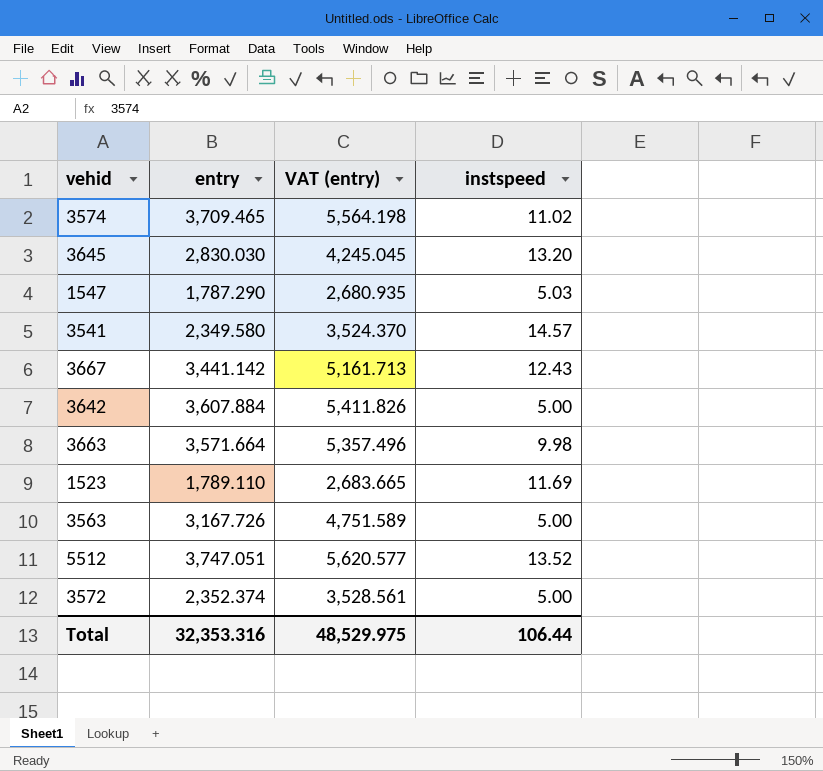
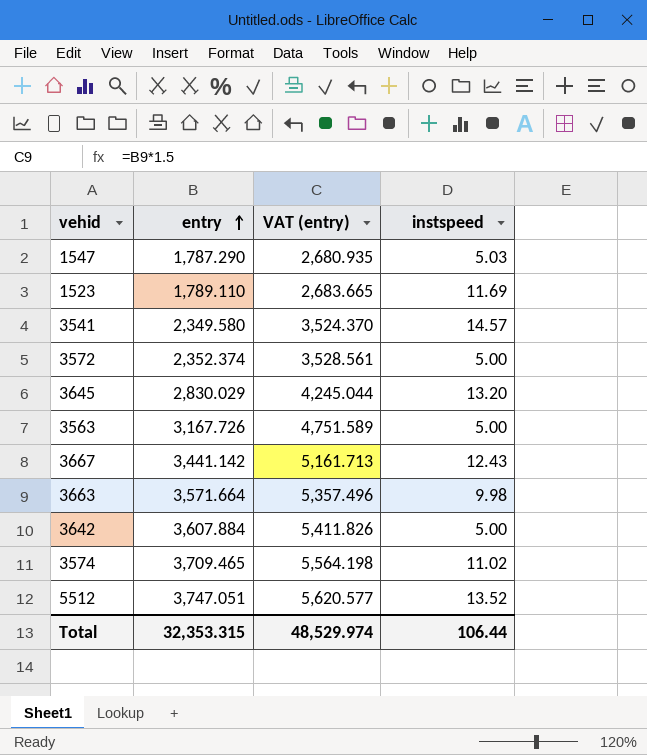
row order: none -> entry ascending
3645 | entry: 2,830.030 -> 2,830.029
3645 | VAT (entry): 4,245.045 -> 4,245.044
Total | entry: 32,353.316 -> 32,353.315
Total | VAT (entry): 48,529.975 -> 48,529.974

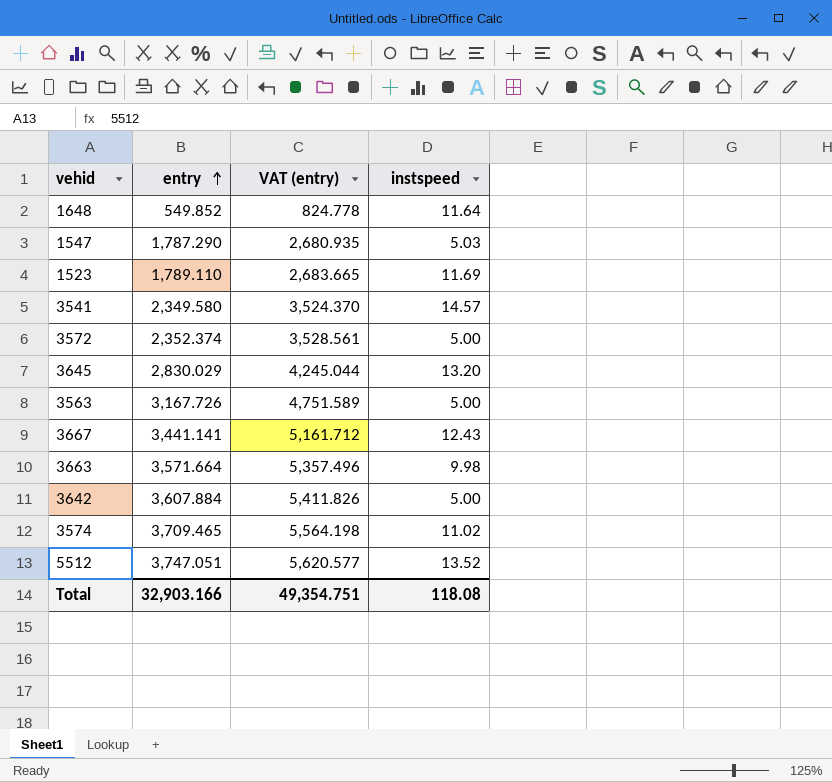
row 1648: none -> 549.852 | 824.778 | 11.64
3667 | entry: 3,441.142 -> 3,441.141
3667 | VAT (entry): 5,161.713 -> 5,161.712
Total | entry: 32,353.315 -> 32,903.166
Total | VAT (entry): 48,529.974 -> 49,354.751
Total | instspeed: 106.44 -> 118.08

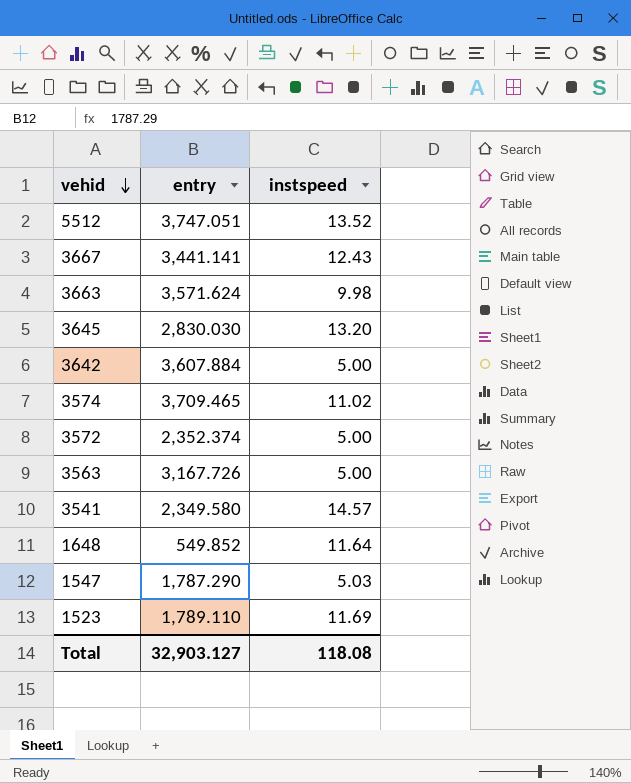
row order: entry ascending -> vehid descending
column VAT (entry) | formula: [entry] * 1.5 -> none
3663 | entry: 3,571.664 -> 3,571.624
3645 | entry: 2,830.029 -> 2,830.030
Total | entry: 32,903.166 -> 32,903.127

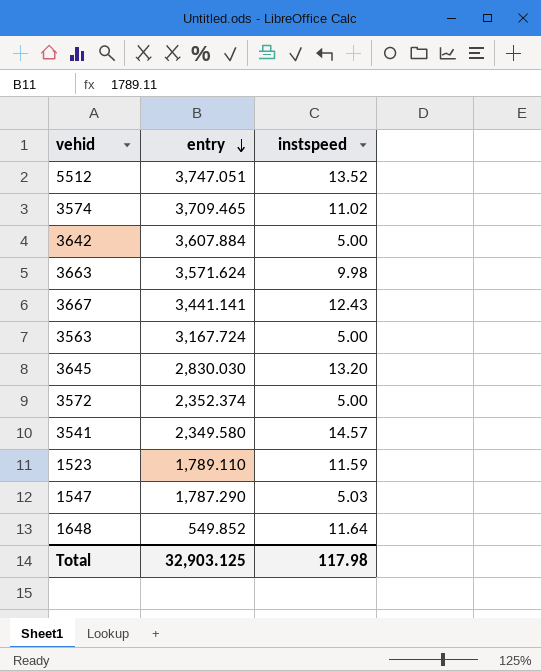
row order: vehid descending -> entry descending
3563 | entry: 3,167.726 -> 3,167.724
1523 | instspeed: 11.69 -> 11.59
Total | entry: 32,903.127 -> 32,903.125
Total | instspeed: 118.08 -> 117.98

